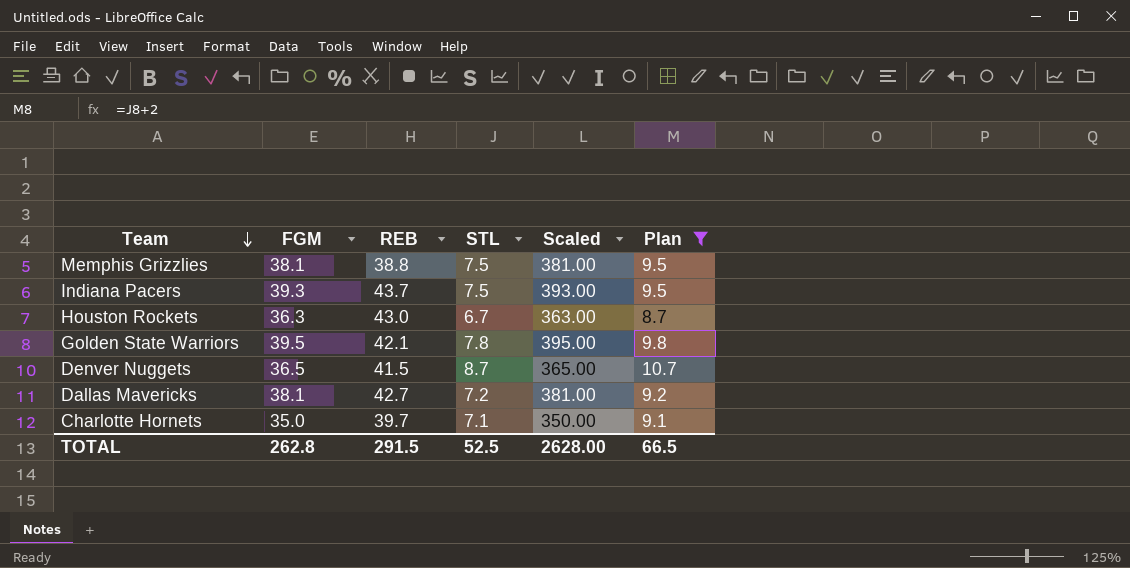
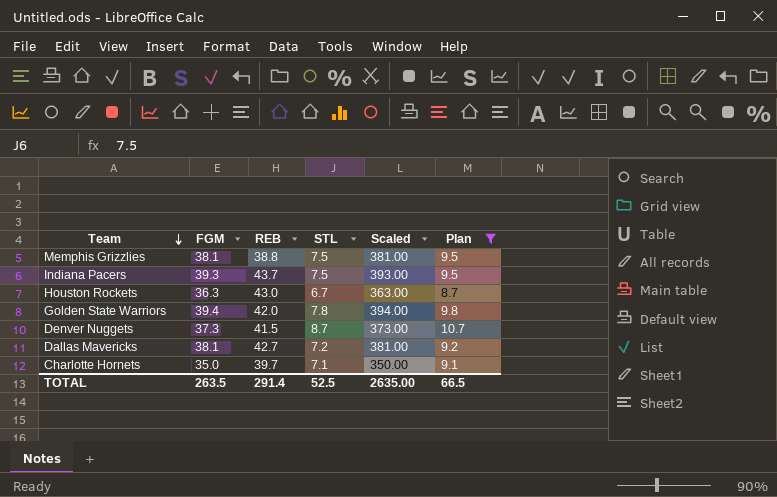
Golden State Warriors | FGM: 39.5 -> 39.4
Golden State Warriors | REB: 42.1 -> 42.0
Golden State Warriors | Scaled: 395.00 -> 394.00
Denver Nuggets | FGM: 36.5 -> 37.3
Denver Nuggets | Scaled: 365.00 -> 373.00
TOTAL | FGM: 262.8 -> 263.5
TOTAL | REB: 291.5 -> 291.4
TOTAL | Scaled: 2628.00 -> 2635.00

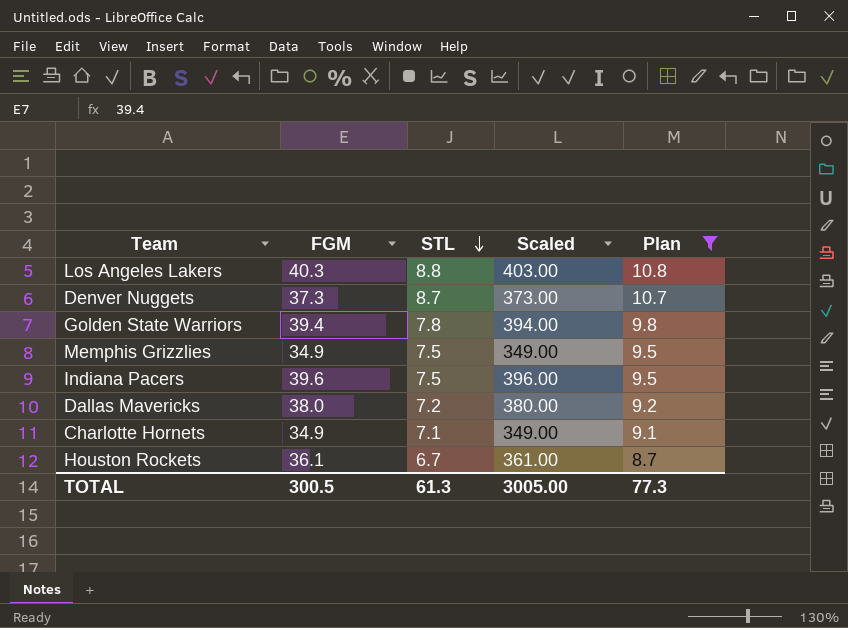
row order: Team descending -> STL descending
column REB | position: 3 -> none
row Los Angeles Lakers: none -> 40.3 | 8.8 | 403.00 | 10.8
Memphis Grizzlies | FGM: 38.1 -> 34.9
Memphis Grizzlies | Scaled: 381.00 -> 349.00
Indiana Pacers | FGM: 39.3 -> 39.6
Indiana Pacers | Scaled: 393.00 -> 396.00
Dallas Mavericks | FGM: 38.1 -> 38.0
Dallas Mavericks | Scaled: 381.00 -> 380.00
Charlotte Hornets | FGM: 35.0 -> 34.9
Charlotte Hornets | Scaled: 350.00 -> 349.00
Houston Rockets | FGM: 36.3 -> 36.1
Houston Rockets | Scaled: 363.00 -> 361.00
TOTAL | FGM: 263.5 -> 300.5
TOTAL | STL: 52.5 -> 61.3
TOTAL | Scaled: 2635.00 -> 3005.00
TOTAL | Plan: 66.5 -> 77.3

